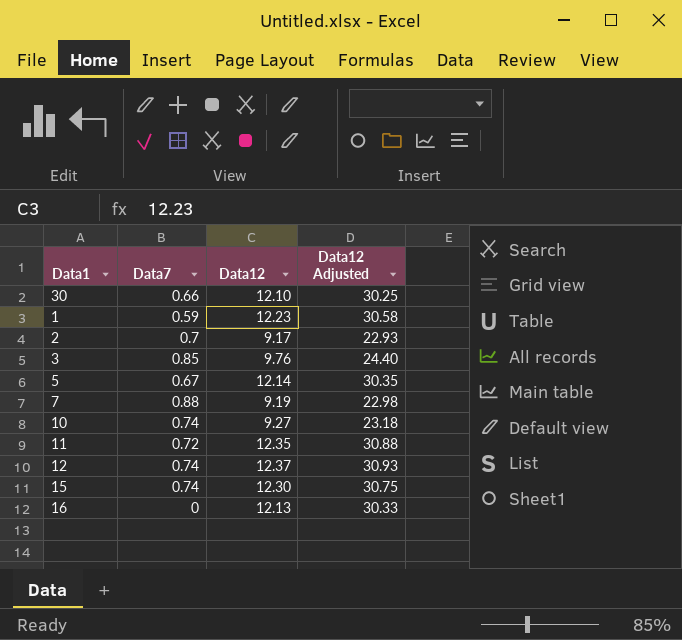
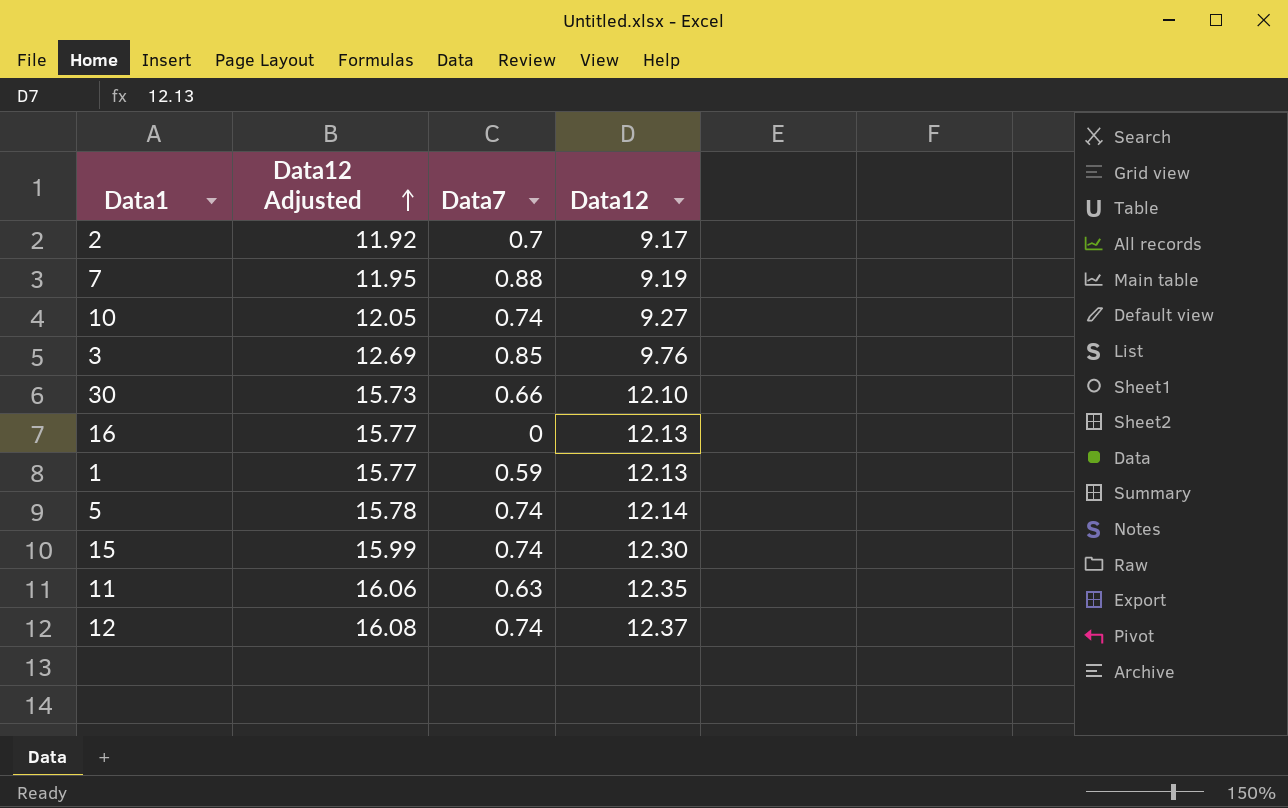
row order: none -> Data12 Adjusted ascending
column Data12 Adjusted | formula: [Data12] * 2.5 -> [Data12] * 1.3
column Data12 Adjusted | position: 4 -> 2
1 | Data12: 12.23 -> 12.13
5 | Data7: 0.67 -> 0.74
11 | Data7: 0.72 -> 0.63

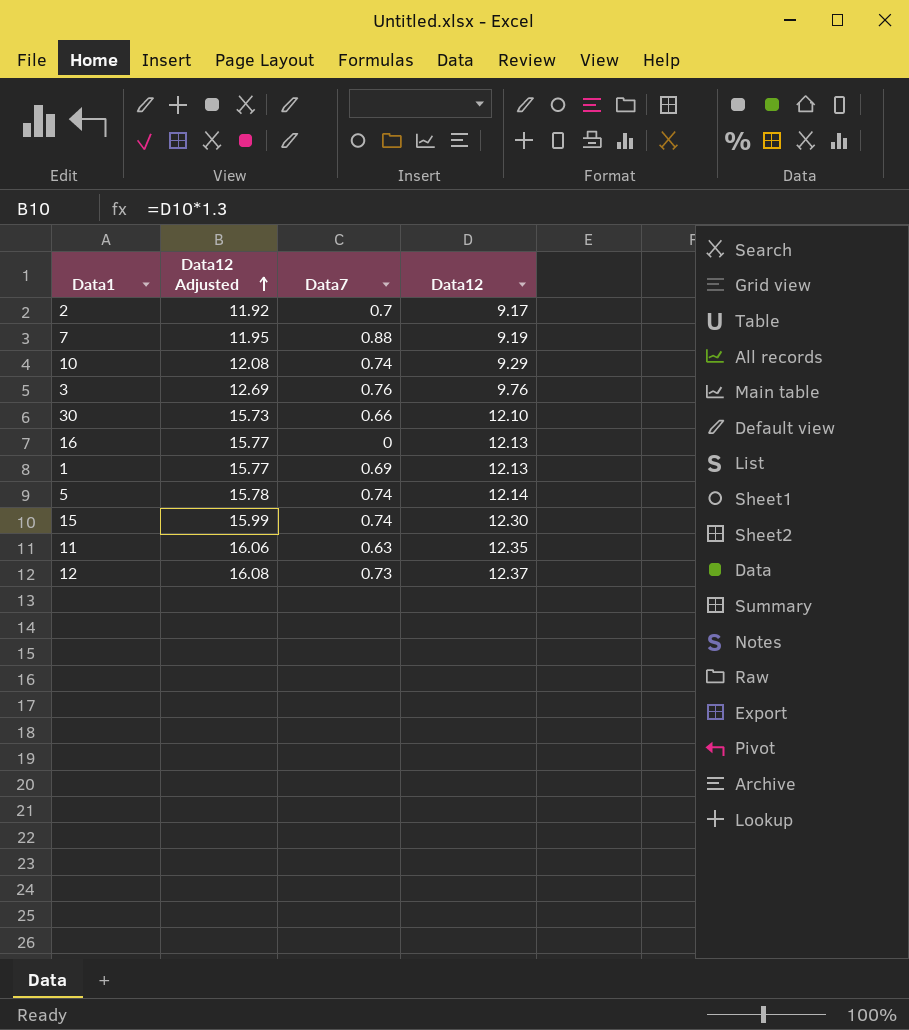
10 | Data12 Adjusted: 12.05 -> 12.08
10 | Data12: 9.27 -> 9.29
3 | Data7: 0.85 -> 0.76
1 | Data7: 0.59 -> 0.69
12 | Data7: 0.74 -> 0.73

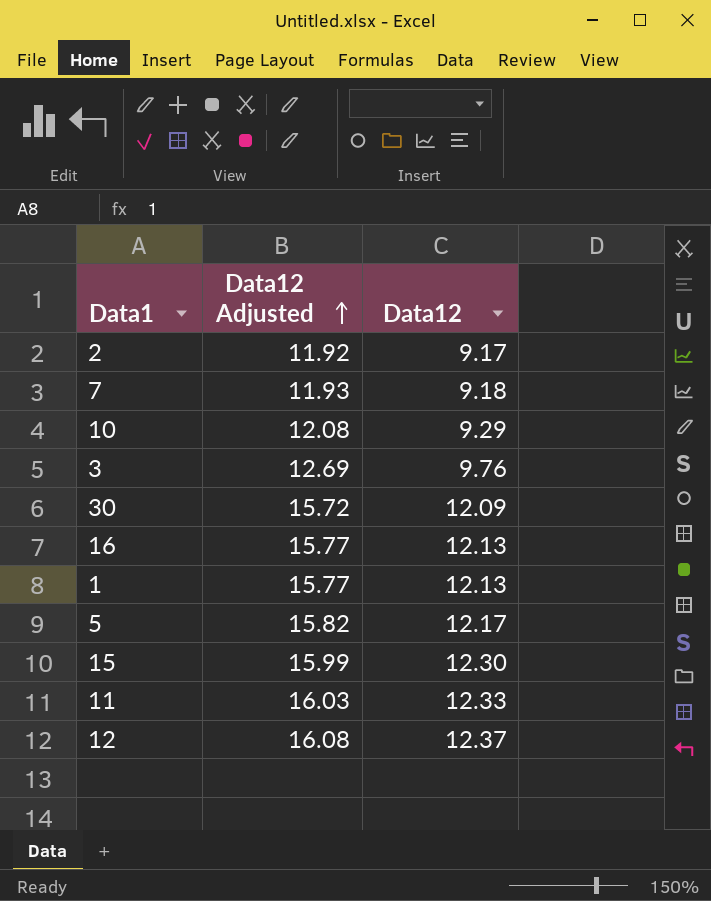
column Data7 | position: 3 -> none
7 | Data12 Adjusted: 11.95 -> 11.93
7 | Data12: 9.19 -> 9.18
30 | Data12 Adjusted: 15.73 -> 15.72
30 | Data12: 12.10 -> 12.09
5 | Data12 Adjusted: 15.78 -> 15.82
5 | Data12: 12.14 -> 12.17
11 | Data12 Adjusted: 16.06 -> 16.03
11 | Data12: 12.35 -> 12.33

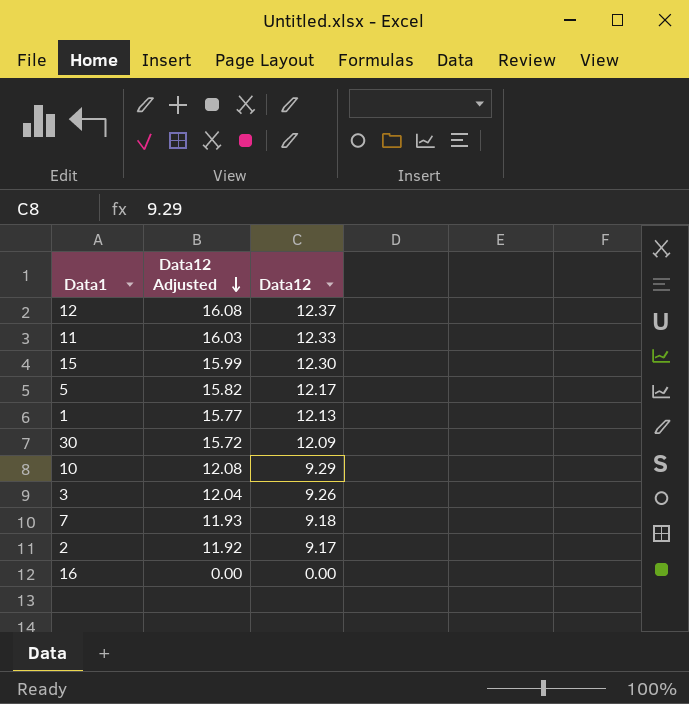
row order: Data12 Adjusted ascending -> Data12 Adjusted descending
3 | Data12 Adjusted: 12.69 -> 12.04
3 | Data12: 9.76 -> 9.26
16 | Data12 Adjusted: 15.77 -> 0.00
16 | Data12: 12.13 -> 0.00

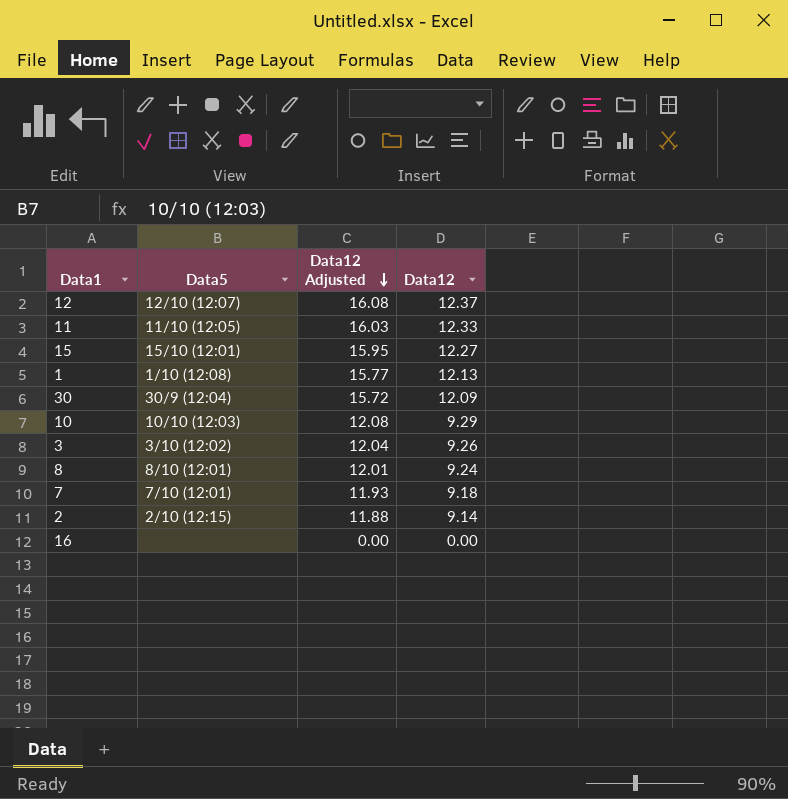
column Data5 | position: none -> 2
row 5: 15.82 | 12.17 -> none
15 | Data12 Adjusted: 15.99 -> 15.95
15 | Data12: 12.30 -> 12.27
row 8: none -> 8/10 (12:01) | 12.01 | 9.24
2 | Data12 Adjusted: 11.92 -> 11.88
2 | Data12: 9.17 -> 9.14

